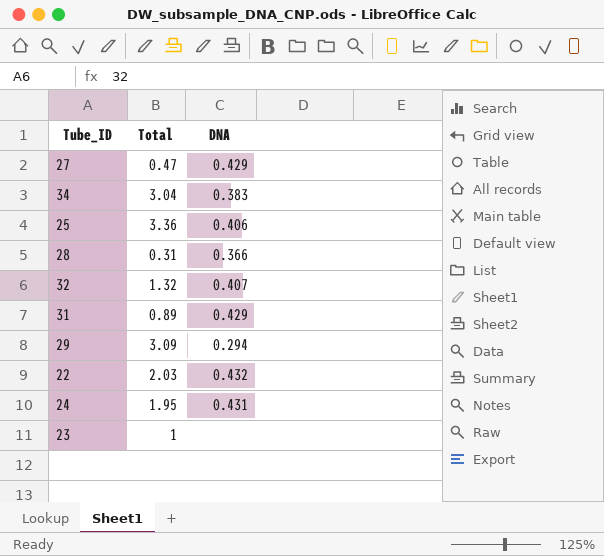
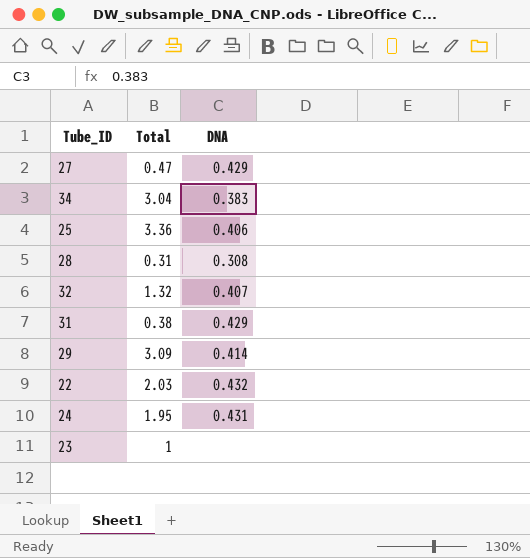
28 | DNA: 0.366 -> 0.308
31 | Total: 0.89 -> 0.38
29 | DNA: 0.294 -> 0.414

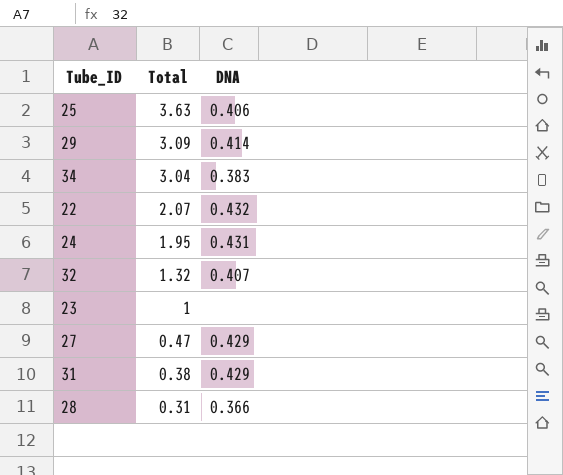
row order: none -> Total descending
25 | Total: 3.36 -> 3.63
22 | Total: 2.03 -> 2.07
28 | DNA: 0.308 -> 0.366

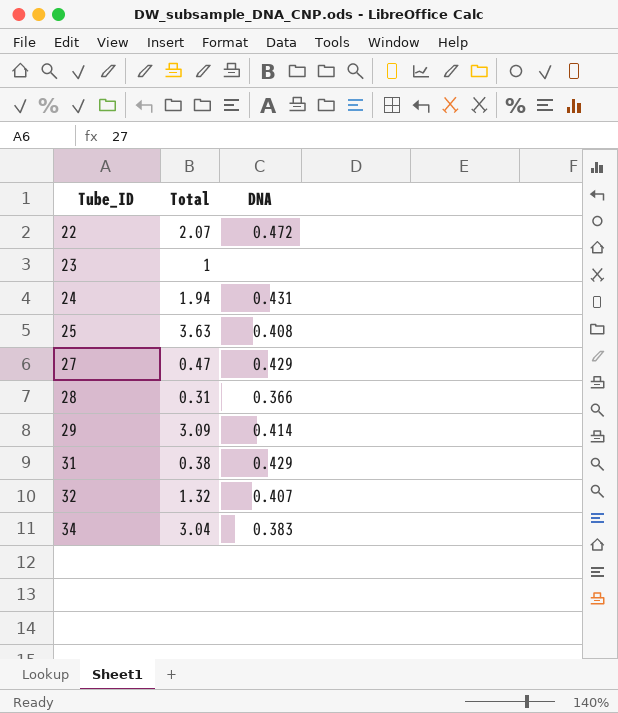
row order: Total descending -> Tube_ID ascending
22 | DNA: 0.432 -> 0.472
24 | Total: 1.95 -> 1.94
25 | DNA: 0.406 -> 0.408

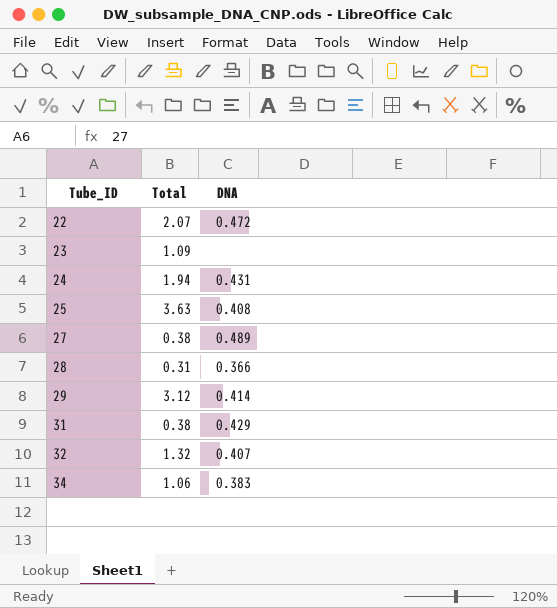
23 | Total: 1 -> 1.09
27 | Total: 0.47 -> 0.38
27 | DNA: 0.429 -> 0.489
29 | Total: 3.09 -> 3.12
34 | Total: 3.04 -> 1.06

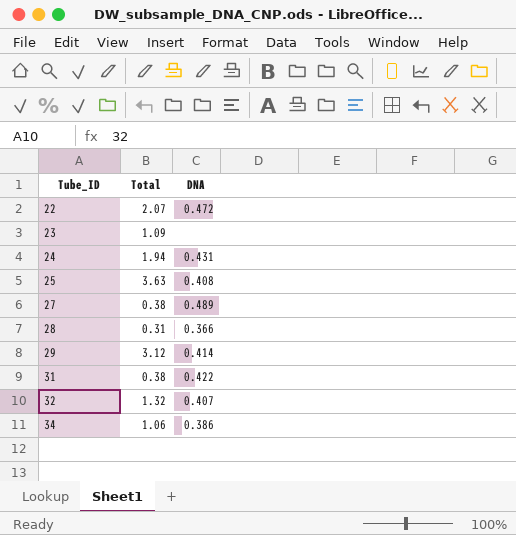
31 | DNA: 0.429 -> 0.422
34 | DNA: 0.383 -> 0.386

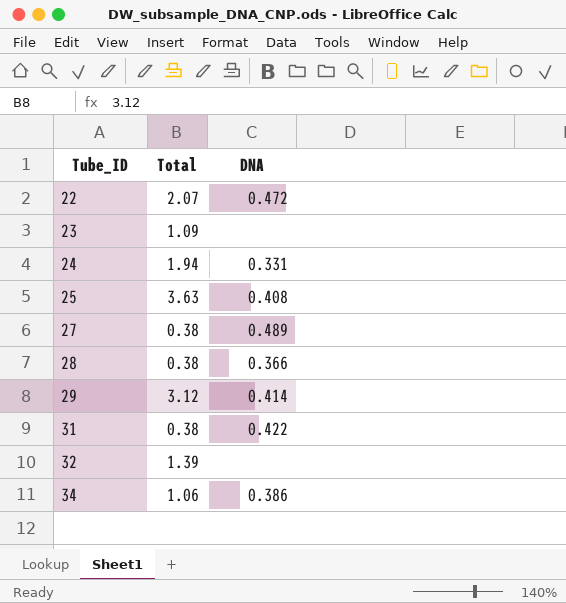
24 | DNA: 0.431 -> 0.331
28 | Total: 0.31 -> 0.38
32 | Total: 1.32 -> 1.39
32 | DNA: 0.407 -> none

